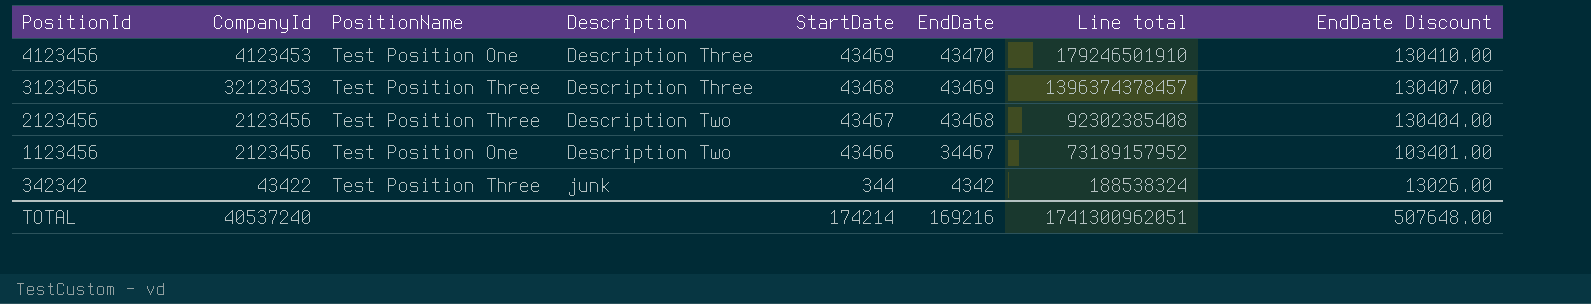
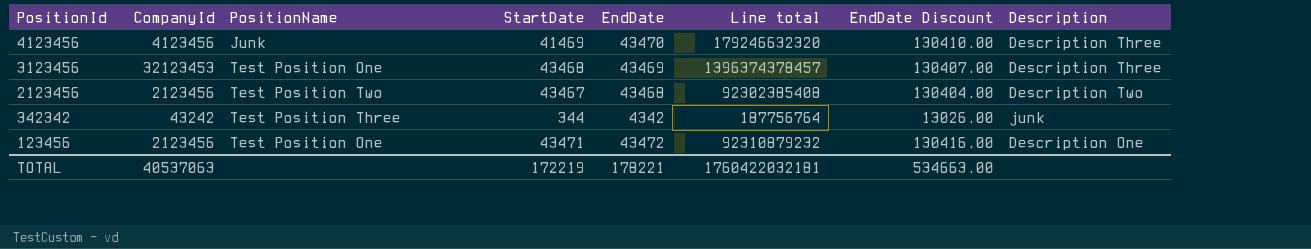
column Description | position: 4 -> 8
row 1123456: 2123456 | Test Position One | Description Two | 43466 | 34467 | 73189157952 | 103401.00 -> none
4123456 | CompanyId: 4123453 -> 4123456
4123456 | PositionName: Test Position One -> Junk
4123456 | StartDate: 43469 -> 41469
4123456 | Line total: 179246501910 -> 179246632320
3123456 | PositionName: Test Position Three -> Test Position One
2123456 | PositionName: Test Position Three -> Test Position Two
342342 | CompanyId: 43422 -> 43242
342342 | Line total: 188538324 -> 187756764
row 123456: none -> 2123456 | Test Position One | 43471 | 43472 | 92310879232 | 130416.00 | Description One
TOTAL | CompanyId: 40537240 -> 40537063
TOTAL | StartDate: 174214 -> 172219
TOTAL | EndDate: 169216 -> 178221
TOTAL | Line total: 1741300962051 -> 1760422032181
TOTAL | EndDate Discount: 507648.00 -> 534663.00

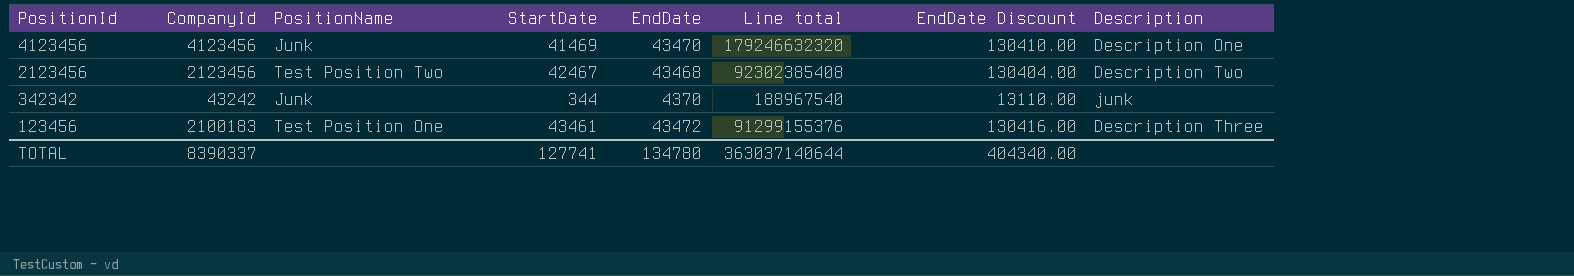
row 3123456: 32123453 | Test Position One | 43468 | 43469 | 1396374378457 | 130407.00 | Description Three -> none
4123456 | Description: Description Three -> Description One
2123456 | StartDate: 43467 -> 42467
342342 | PositionName: Test Position Three -> Junk
342342 | EndDate: 4342 -> 4370
342342 | Line total: 187756764 -> 188967540
342342 | EndDate Discount: 13026.00 -> 13110.00
123456 | CompanyId: 2123456 -> 2100183
123456 | StartDate: 43471 -> 43461
123456 | Line total: 92310879232 -> 91299155376
123456 | Description: Description One -> Description Three
TOTAL | CompanyId: 40537063 -> 8390337
TOTAL | StartDate: 172219 -> 127741
TOTAL | EndDate: 178221 -> 134780
TOTAL | Line total: 1760422032181 -> 363037140644
TOTAL | EndDate Discount: 534663.00 -> 404340.00

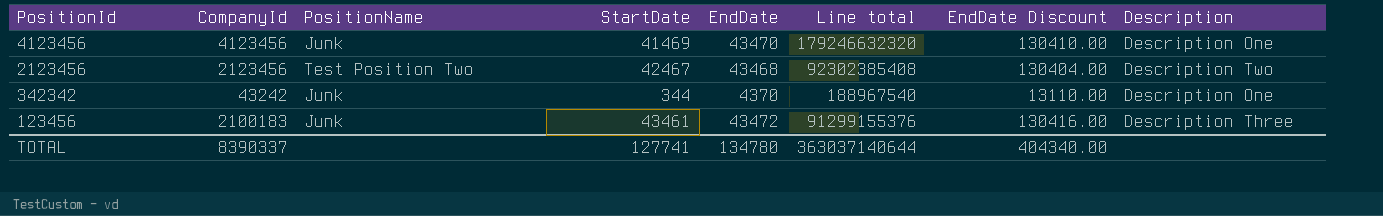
342342 | Description: junk -> Description One
123456 | PositionName: Test Position One -> Junk

